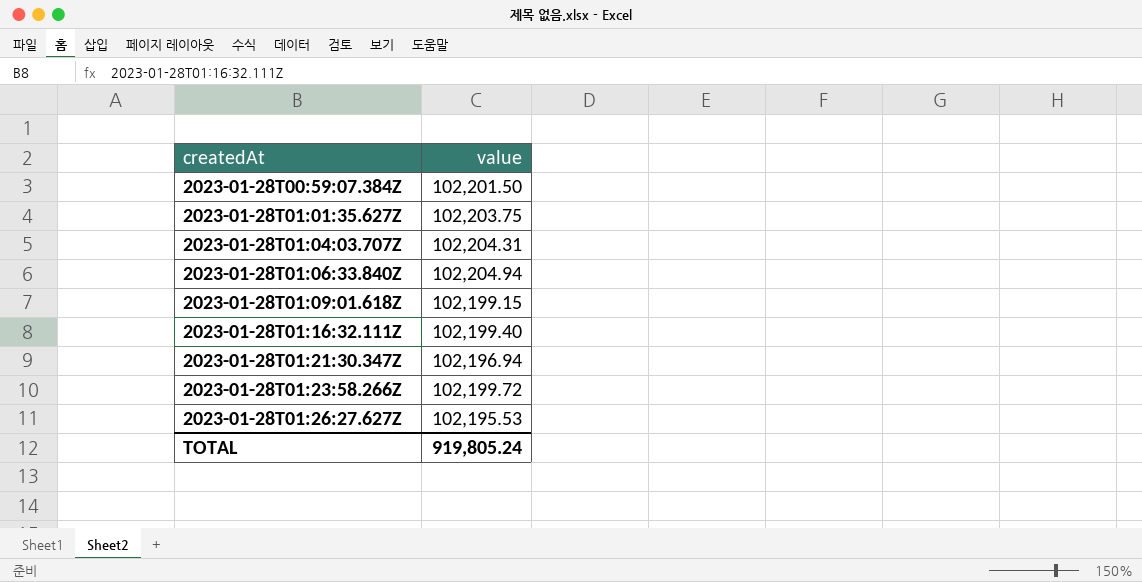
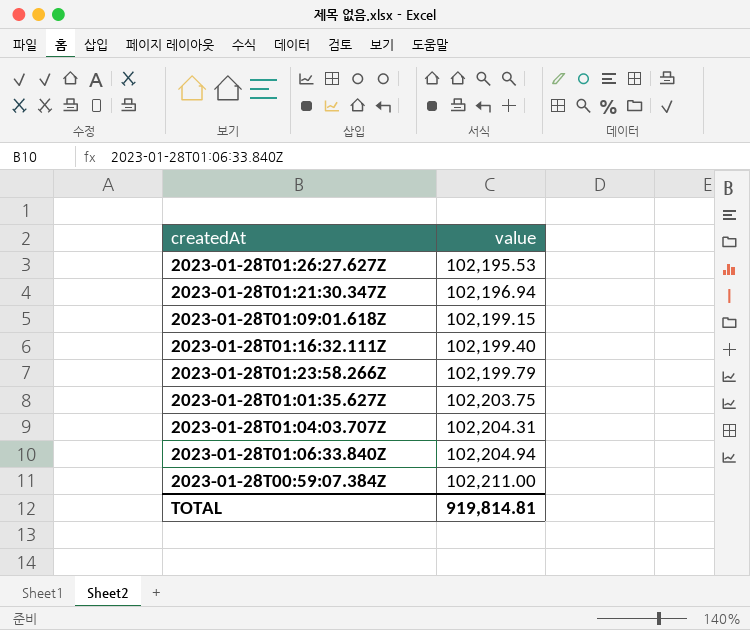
row order: createdAt ascending -> value ascending
2023-01-28T01:23:58.266Z | value: 102,199.72 -> 102,199.79
2023-01-28T00:59:07.384Z | value: 102,201.50 -> 102,211.00
TOTAL | value: 919,805.24 -> 919,814.81

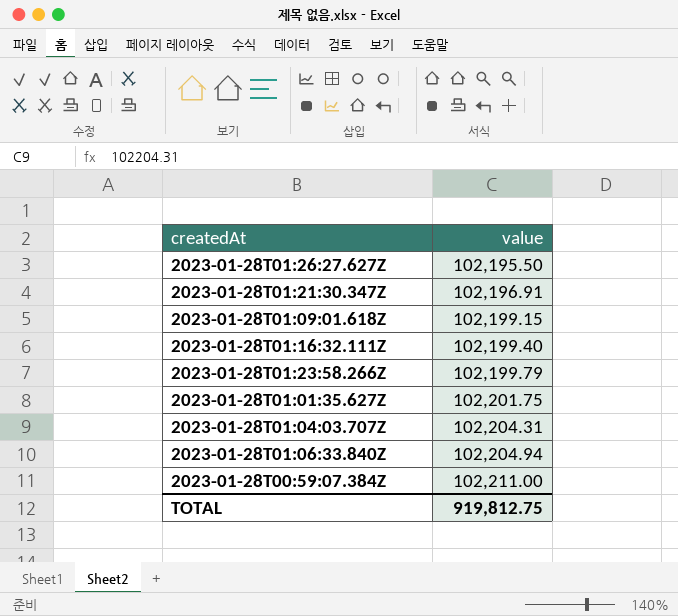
2023-01-28T01:26:27.627Z | value: 102,195.53 -> 102,195.50
2023-01-28T01:21:30.347Z | value: 102,196.94 -> 102,196.91
2023-01-28T01:01:35.627Z | value: 102,203.75 -> 102,201.75
TOTAL | value: 919,814.81 -> 919,812.75

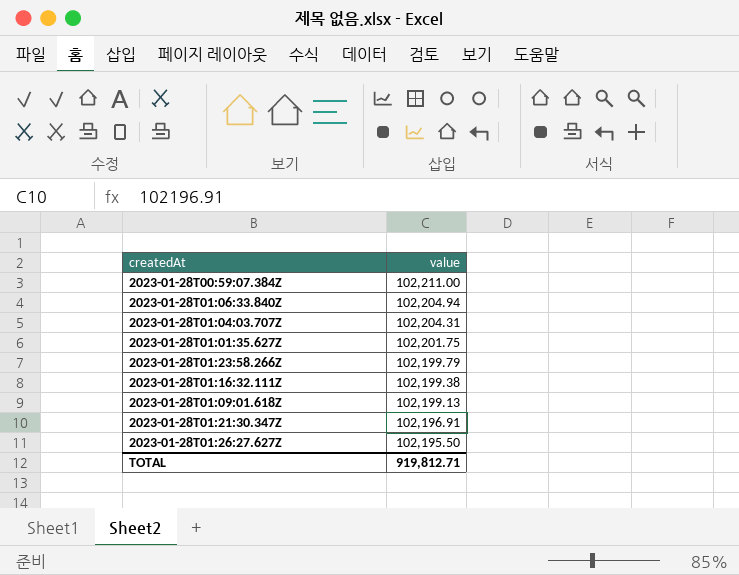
row order: value ascending -> value descending
2023-01-28T01:16:32.111Z | value: 102,199.40 -> 102,199.38
2023-01-28T01:09:01.618Z | value: 102,199.15 -> 102,199.13
TOTAL | value: 919,812.75 -> 919,812.71

